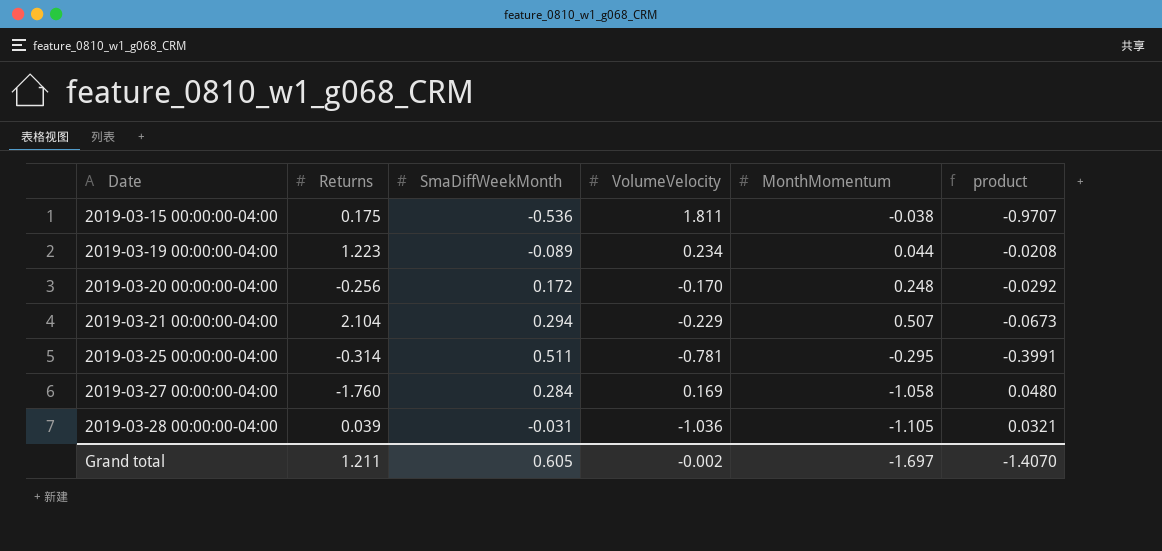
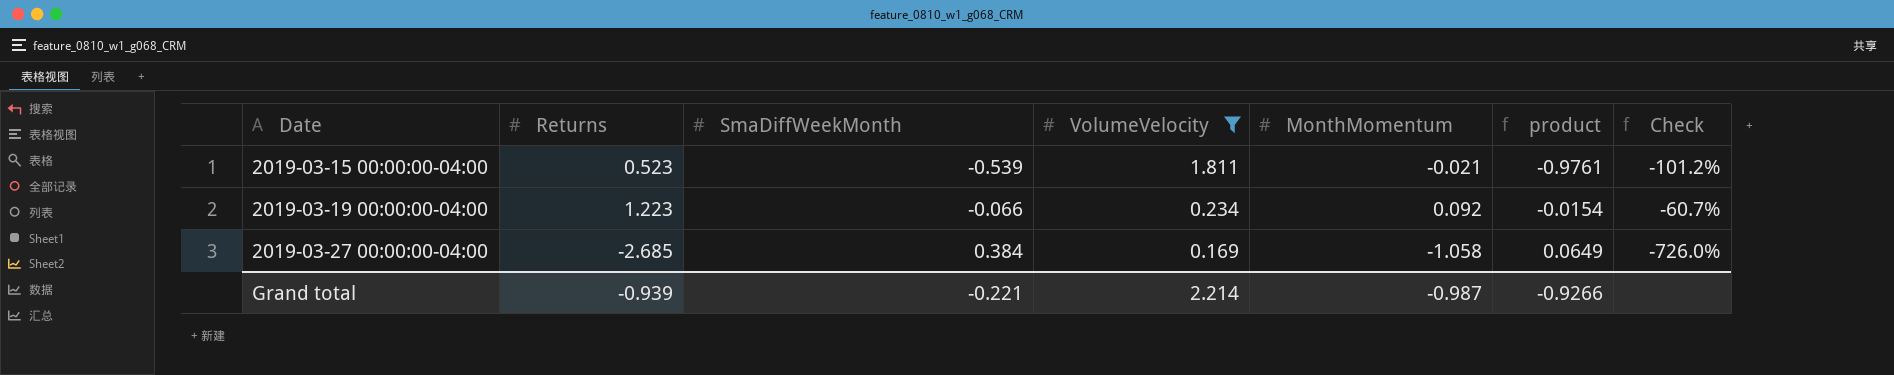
filter: none -> VolumeVelocity >= 0.169
column Check | formula: none -> ([MonthMomentum] - [VolumeVelocity]) / [VolumeVelocity]
2019-03-15 00:00:00-04:00 | Returns: 0.175 -> 0.523
2019-03-15 00:00:00-04:00 | SmaDiffWeekMonth: -0.536 -> -0.539
2019-03-15 00:00:00-04:00 | MonthMomentum: -0.038 -> -0.021
2019-03-15 00:00:00-04:00 | product: -0.9707 -> -0.9761
2019-03-19 00:00:00-04:00 | SmaDiffWeekMonth: -0.089 -> -0.066
2019-03-19 00:00:00-04:00 | MonthMomentum: 0.044 -> 0.092
2019-03-19 00:00:00-04:00 | product: -0.0208 -> -0.0154
2019-03-27 00:00:00-04:00 | Returns: -1.760 -> -2.685
2019-03-27 00:00:00-04:00 | SmaDiffWeekMonth: 0.284 -> 0.384
2019-03-27 00:00:00-04:00 | product: 0.0480 -> 0.0649
Grand total | Returns: 1.211 -> -0.939
Grand total | SmaDiffWeekMonth: 0.605 -> -0.221
Grand total | VolumeVelocity: -0.002 -> 2.214
Grand total | MonthMomentum: -1.697 -> -0.987
Grand total | product: -1.4070 -> -0.9266

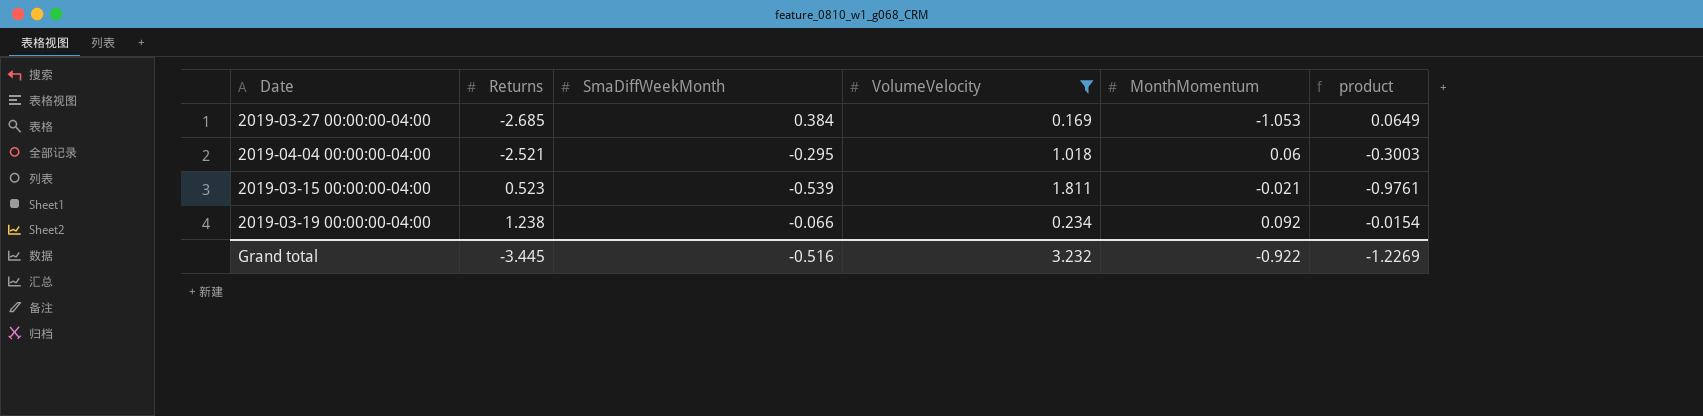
row order: Date ascending -> Returns ascending
column Check | formula: ([MonthMomentum] - [VolumeVelocity]) / [VolumeVelocity] -> none
2019-03-27 00:00:00-04:00 | MonthMomentum: -1.058 -> -1.053
row 2019-04-04 00:00:00-04:00: none -> -2.521 | -0.295 | 1.018 | 0.06 | -0.3003
2019-03-19 00:00:00-04:00 | Returns: 1.223 -> 1.238
Grand total | Returns: -0.939 -> -3.445
Grand total | SmaDiffWeekMonth: -0.221 -> -0.516
Grand total | VolumeVelocity: 2.214 -> 3.232
Grand total | MonthMomentum: -0.987 -> -0.922
Grand total | product: -0.9266 -> -1.2269

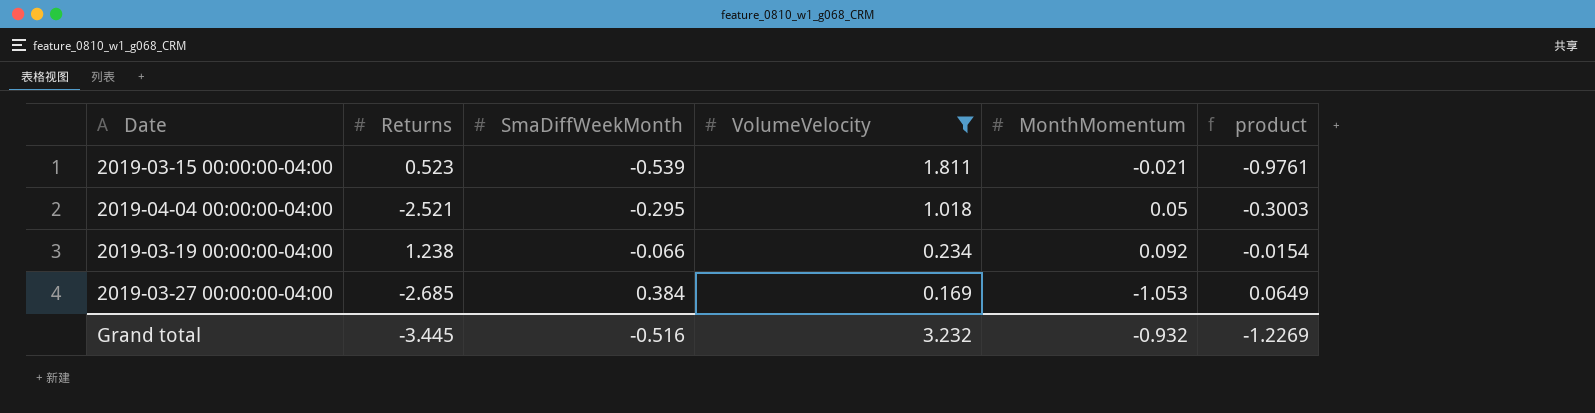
row order: Returns ascending -> SmaDiffWeekMonth ascending
2019-04-04 00:00:00-04:00 | MonthMomentum: 0.06 -> 0.05
Grand total | MonthMomentum: -0.922 -> -0.932

